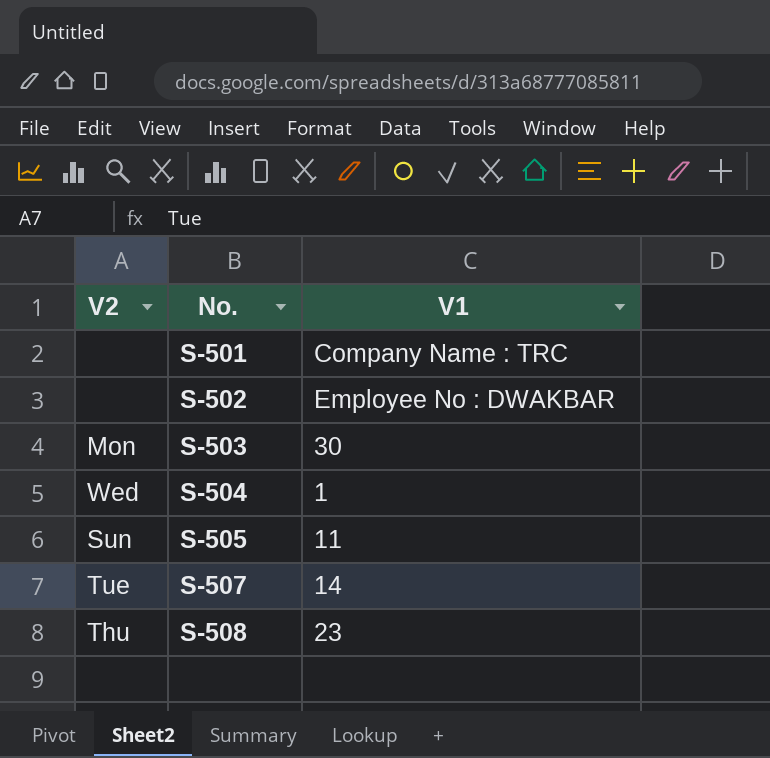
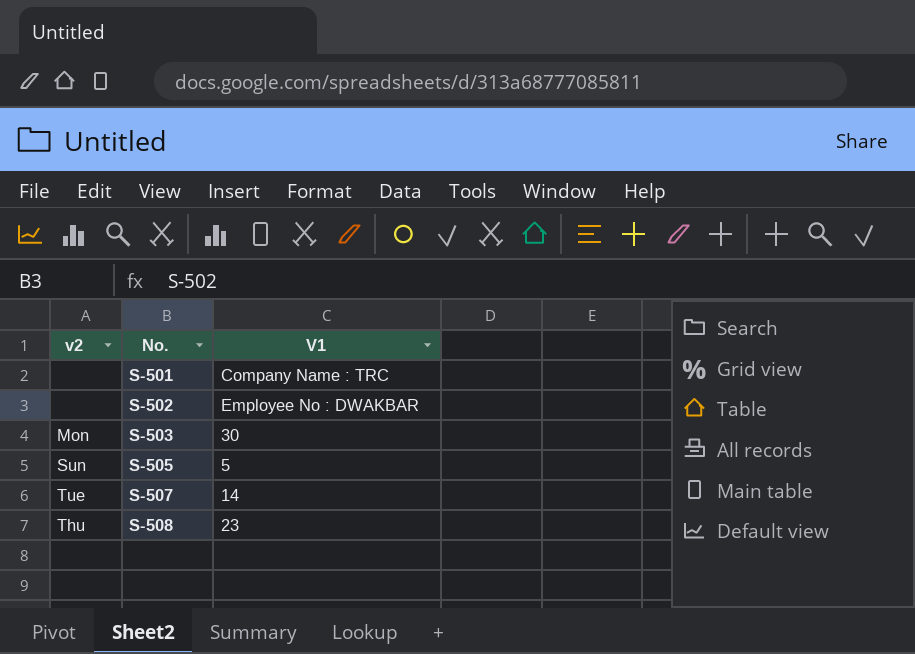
column name: V2 -> v2
row S-504: Wed | 1 -> none
S-505 | V1: 11 -> 5

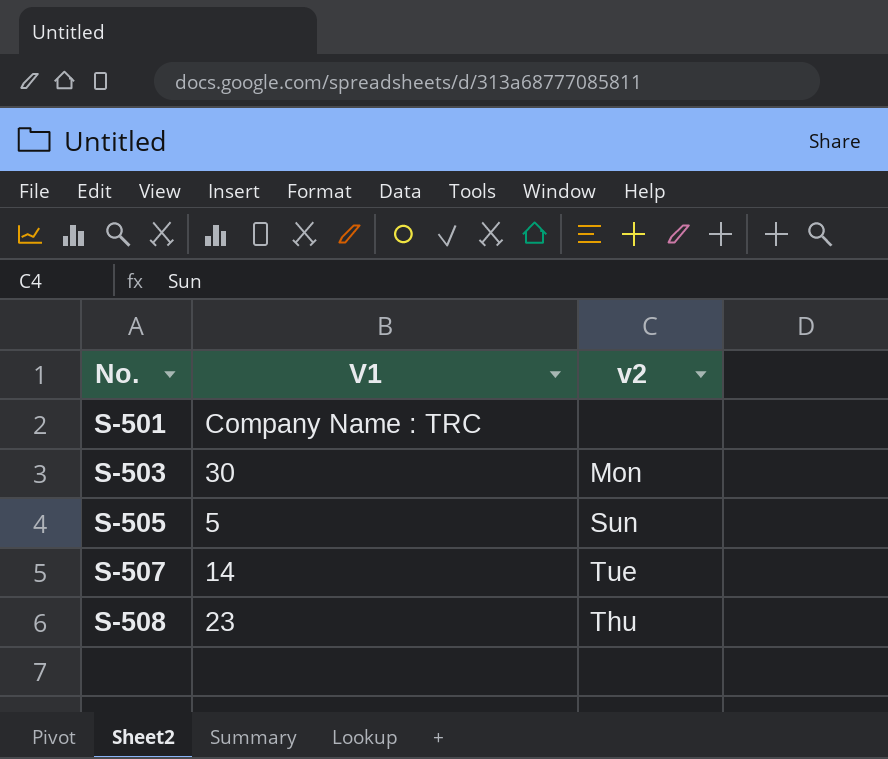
column v2 | position: 1 -> 3
row S-502: none | Employee No : DWAKBAR -> none

